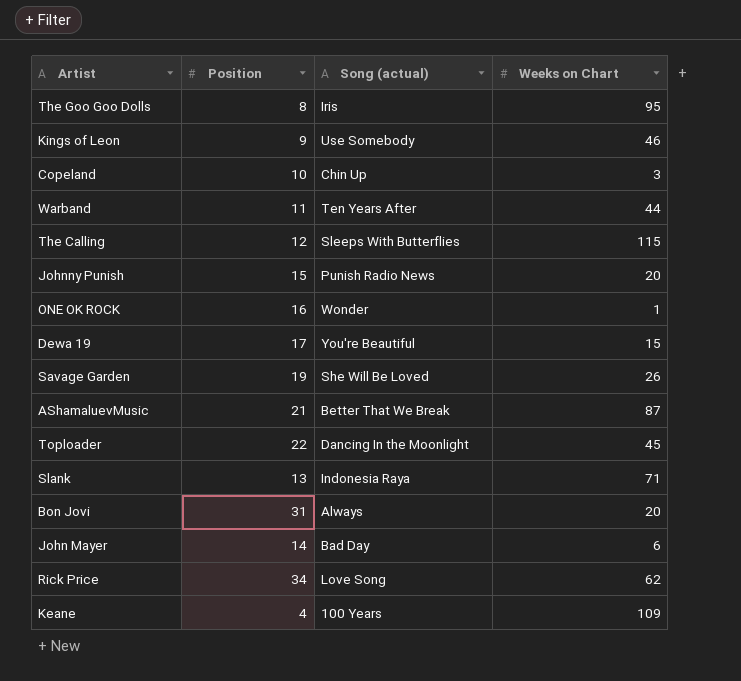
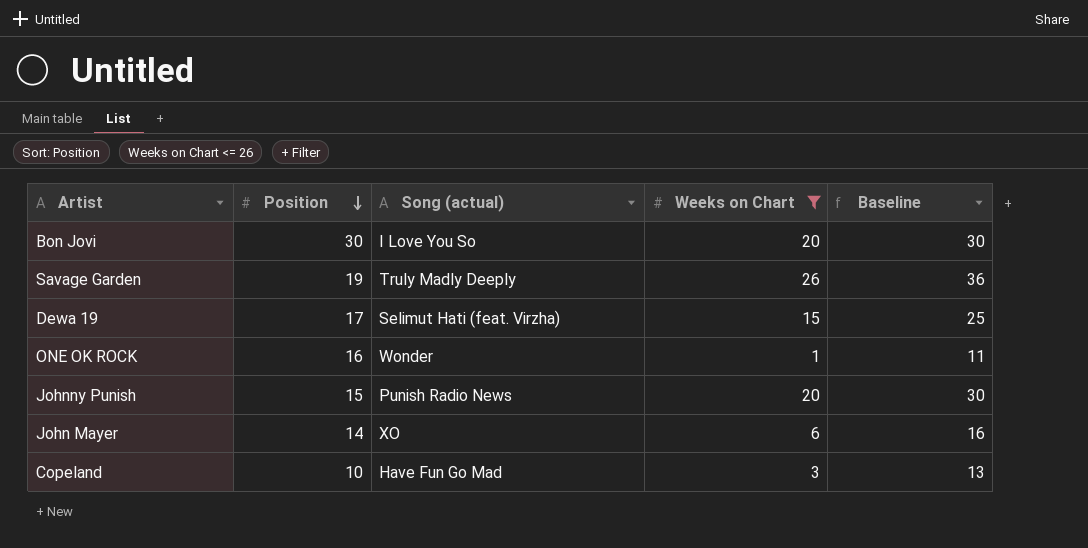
filter: none -> Weeks on Chart <= 26
row order: none -> Position descending
column Baseline | formula: none -> [Weeks on Chart] + 10
Bon Jovi | Position: 31 -> 30
Bon Jovi | Song (actual): Always -> I Love You So
Savage Garden | Song (actual): She Will Be Loved -> Truly Madly Deeply
Dewa 19 | Song (actual): You're Beautiful -> Selimut Hati (feat. Virzha)
John Mayer | Song (actual): Bad Day -> XO
Copeland | Song (actual): Chin Up -> Have Fun Go Mad

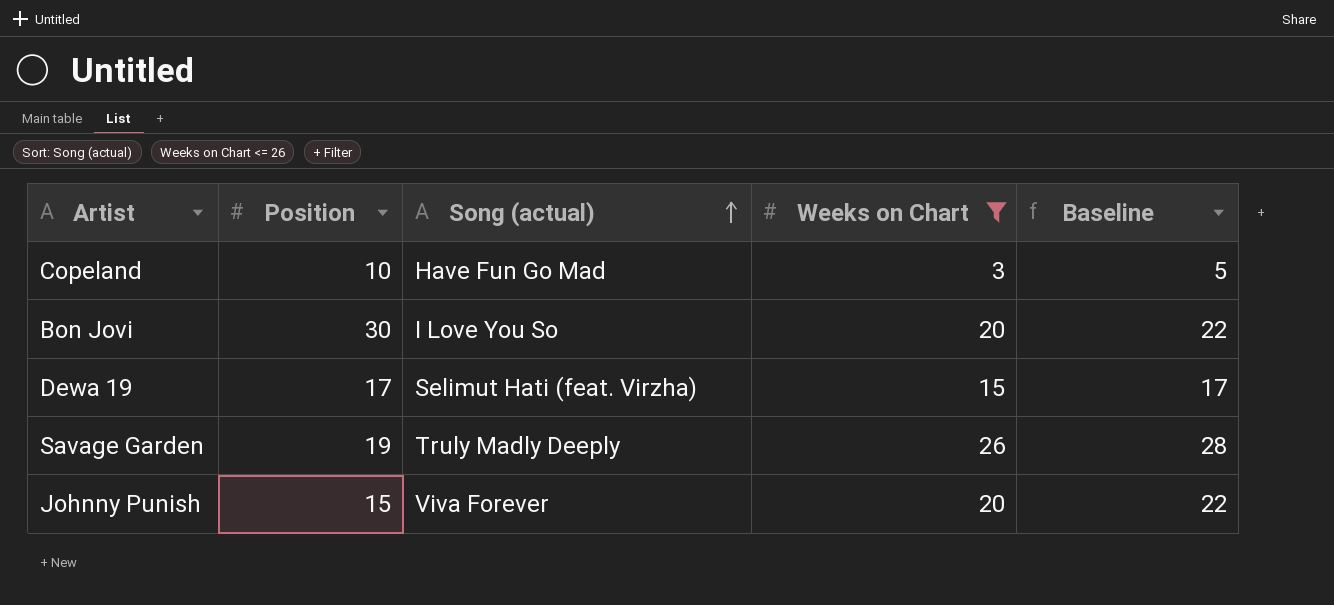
row order: Position descending -> Song (actual) ascending
column Baseline | formula: [Weeks on Chart] + 10 -> [Weeks on Chart] + 2
row ONE OK ROCK: 16 | Wonder | 1 | 11 -> none
row John Mayer: 14 | XO | 6 | 16 -> none
Johnny Punish | Song (actual): Punish Radio News -> Viva Forever

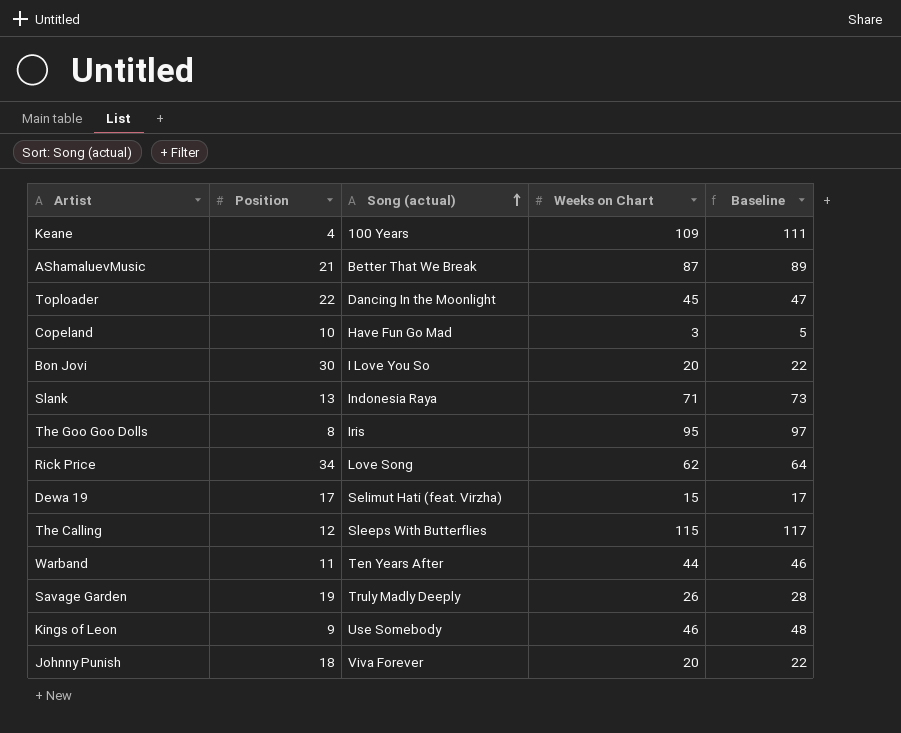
filter: Weeks on Chart <= 26 -> none
Johnny Punish | Position: 15 -> 18

